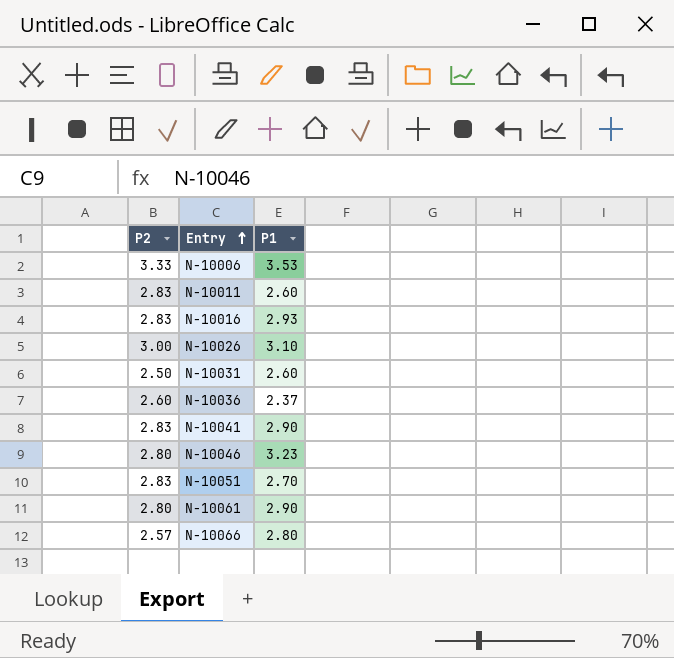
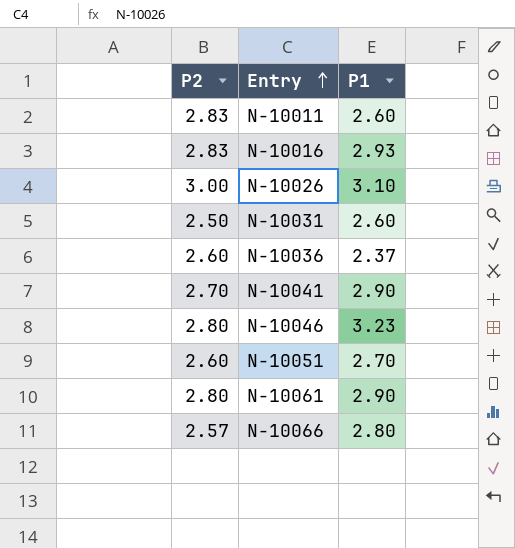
row N-10006: 3.33 | 3.53 -> none
N-10041 | P2: 2.83 -> 2.70
N-10051 | P2: 2.83 -> 2.60

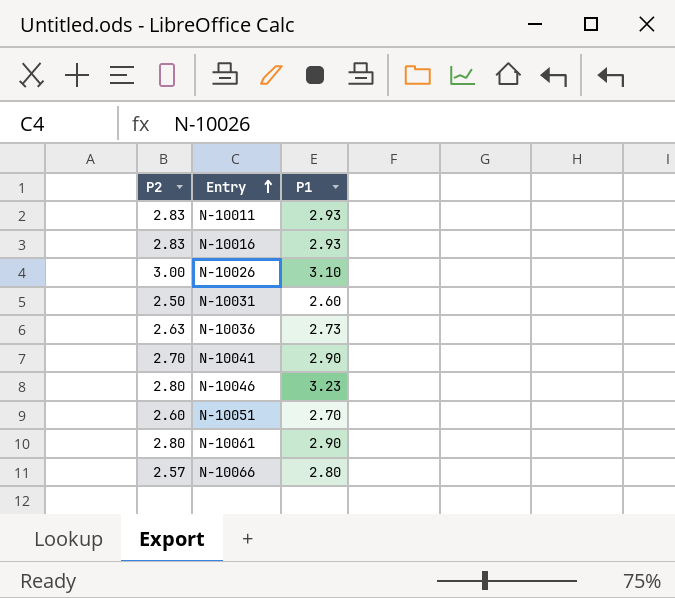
N-10011 | P1: 2.60 -> 2.93
N-10036 | P2: 2.60 -> 2.63
N-10036 | P1: 2.37 -> 2.73

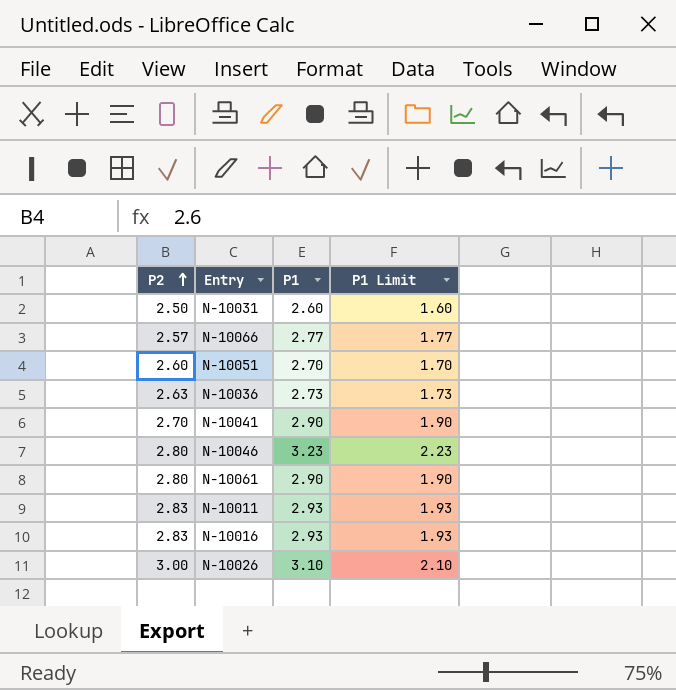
row order: Entry ascending -> P2 ascending
column P1 Limit | formula: none -> [P1] - 1
N-10066 | P1: 2.80 -> 2.77

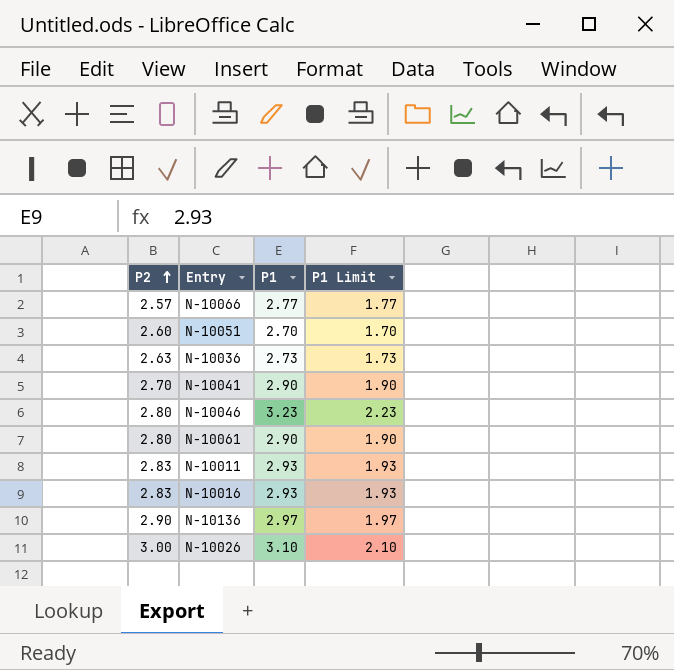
row N-10031: 2.50 | 2.60 | 1.60 -> none
row N-10136: none -> 2.90 | 2.97 | 1.97

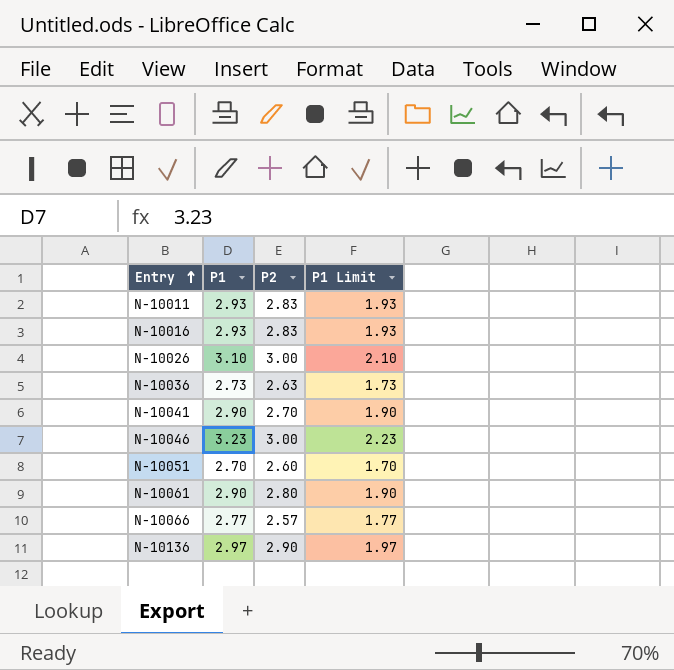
row order: P2 ascending -> Entry ascending
column P2 | position: 1 -> 3
N-10046 | P2: 2.80 -> 3.00

